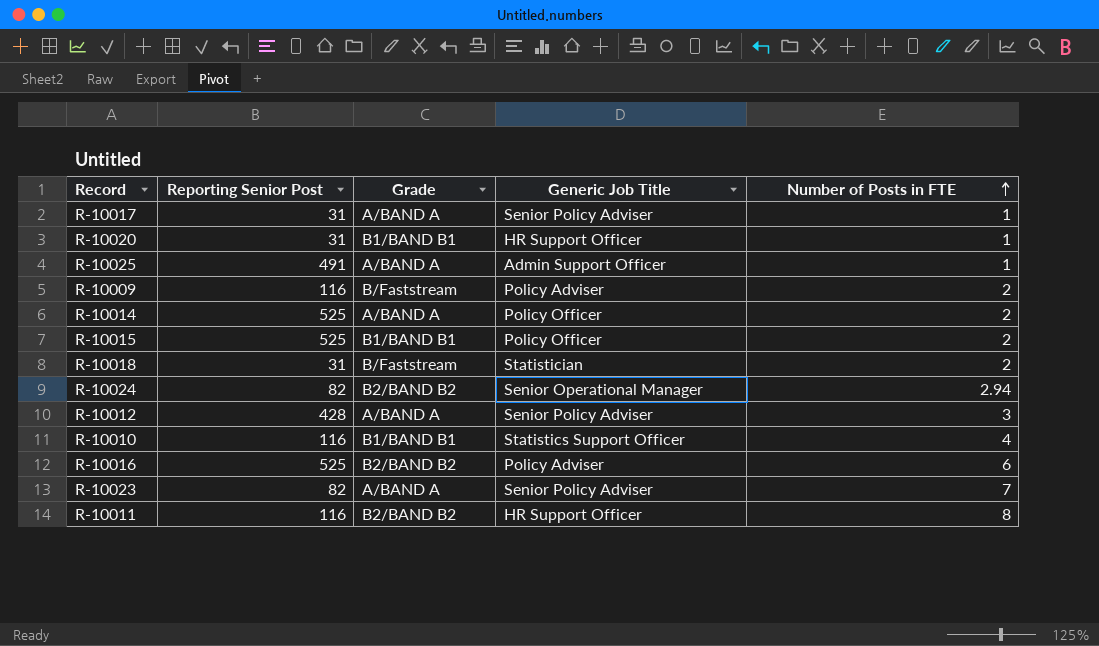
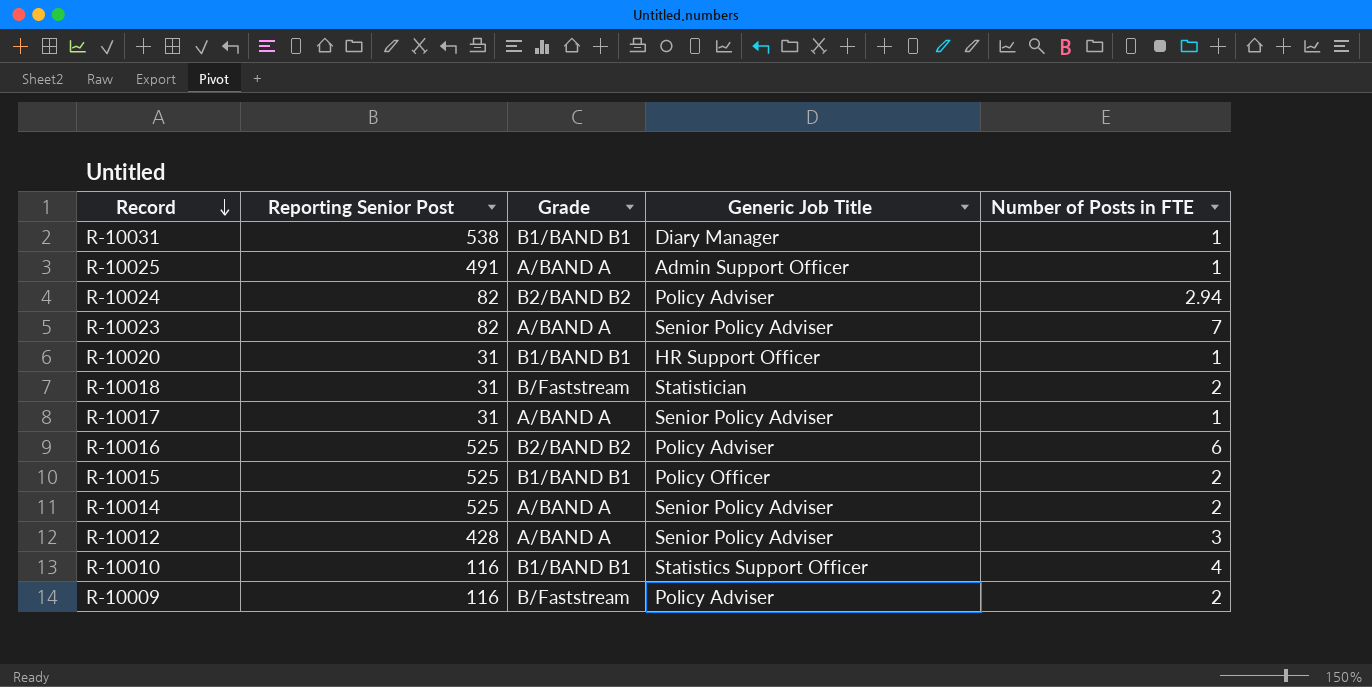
row order: Number of Posts in FTE ascending -> Record descending
row R-10011: 116 | B2/BAND B2 | HR Support Officer | 8 -> none
row R-10031: none -> 538 | B1/BAND B1 | Diary Manager | 1
R-10024 | Generic Job Title: Senior Operational Manager -> Policy Adviser
R-10014 | Generic Job Title: Policy Officer -> Senior Policy Adviser

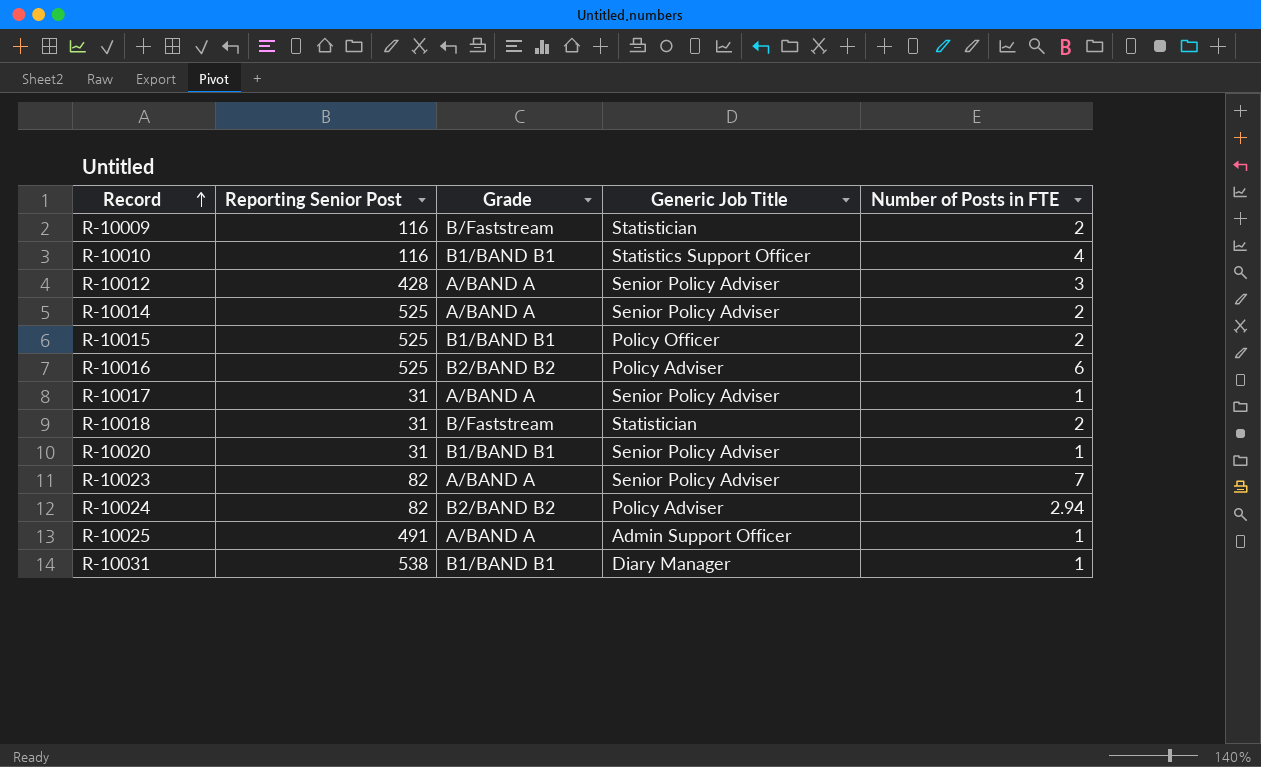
row order: Record descending -> Record ascending
R-10009 | Generic Job Title: Policy Adviser -> Statistician
R-10020 | Generic Job Title: HR Support Officer -> Senior Policy Adviser

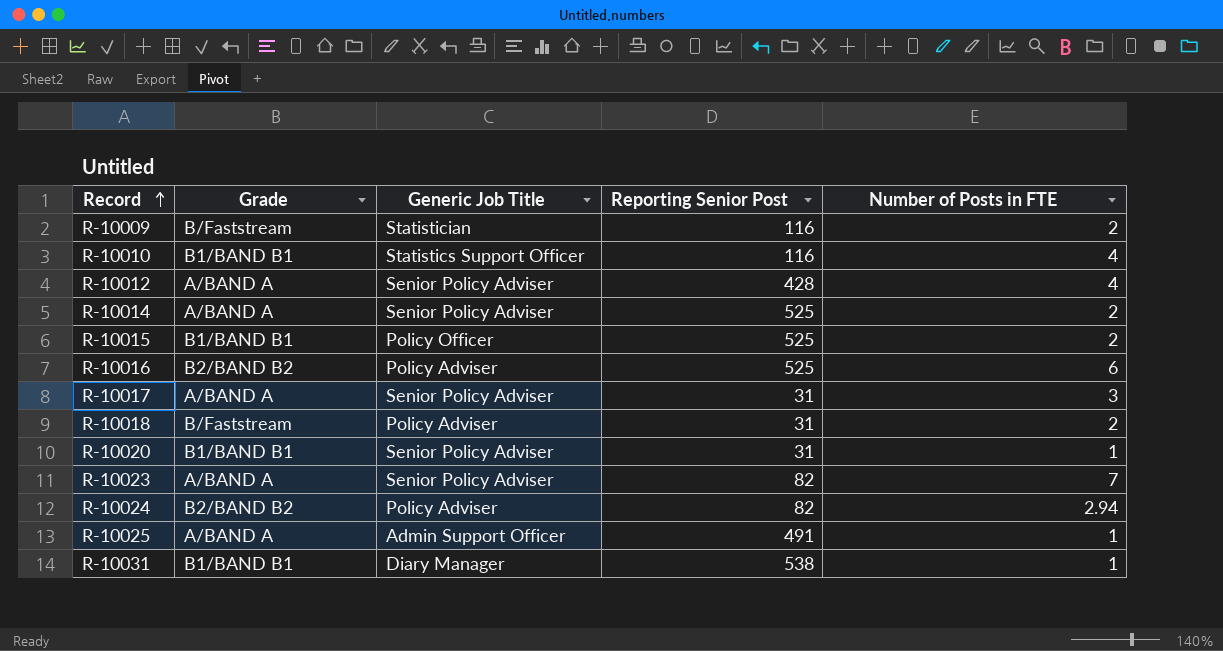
column Reporting Senior Post | position: 2 -> 4
R-10012 | Number of Posts in FTE: 3 -> 4
R-10017 | Number of Posts in FTE: 1 -> 3
R-10018 | Generic Job Title: Statistician -> Policy Adviser

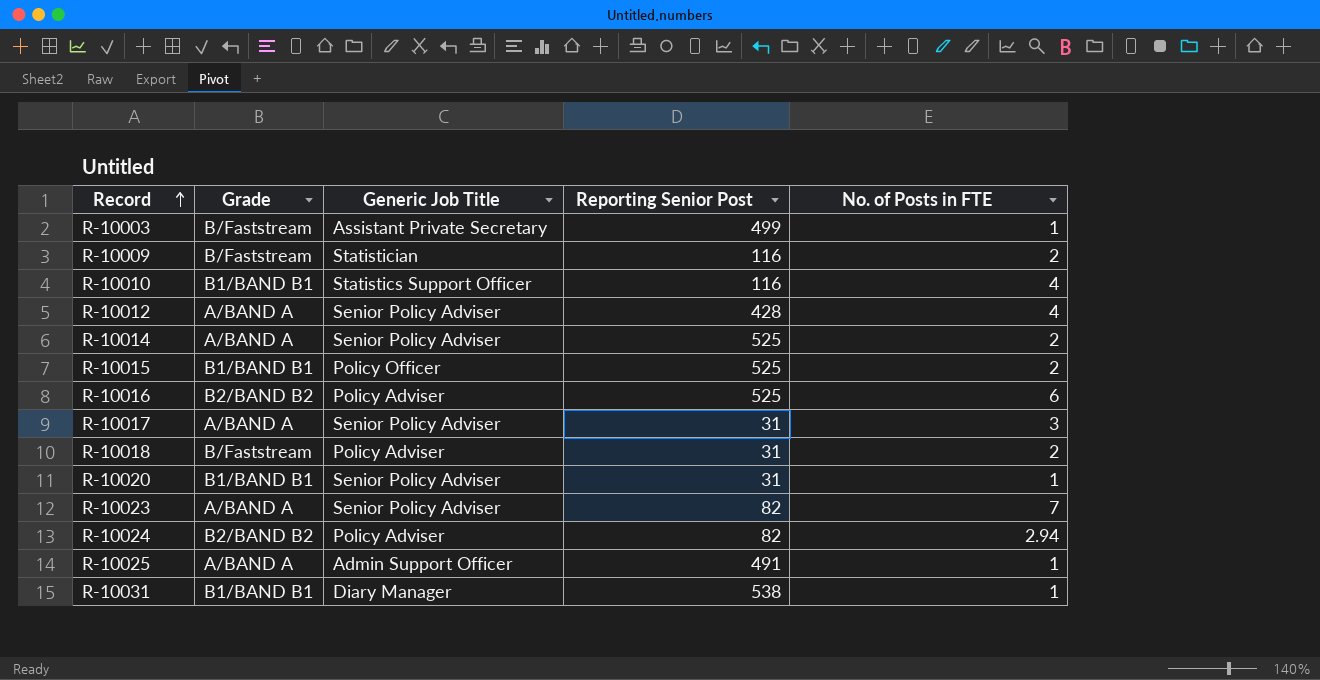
column name: Number of Posts in FTE -> No. of Posts in FTE
row R-10003: none -> B/Faststream | Assistant Private Secretary | 499 | 1

